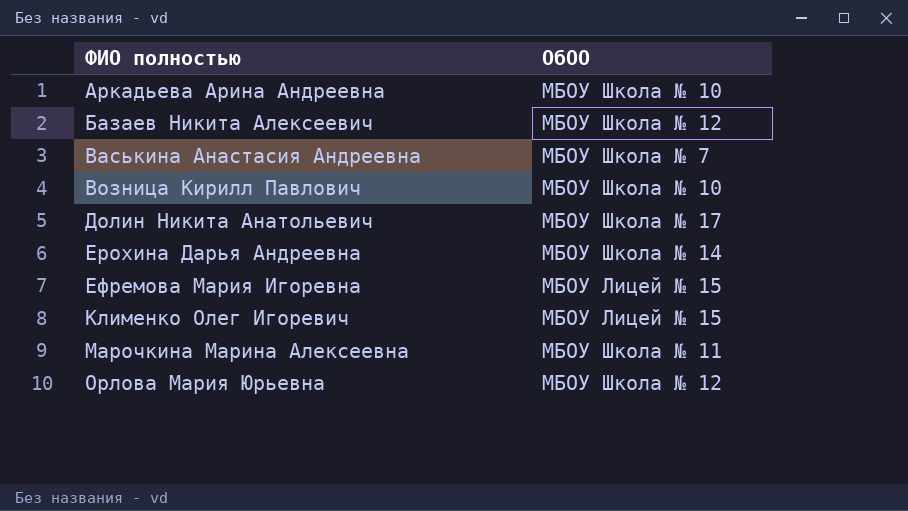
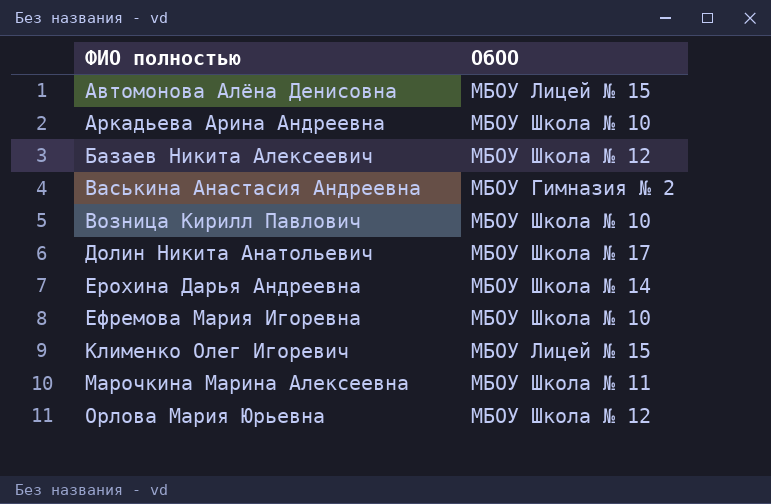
row Автомонова Алёна Денисовна: none -> МБОУ Лицей № 15
Васькина Анастасия Андреевна | ОбОО: МБОУ Школа № 7 -> МБОУ Гимназия № 2
Ефремова Мария Игоревна | ОбОО: МБОУ Лицей № 15 -> МБОУ Школа № 10

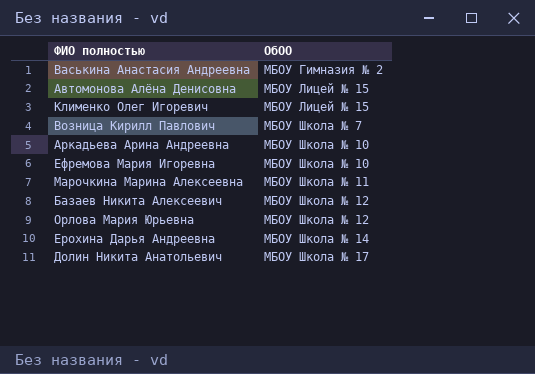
row order: ФИО полностью ascending -> ОбОО ascending
Возница Кирилл Павлович | ОбОО: МБОУ Школа № 10 -> МБОУ Школа № 7

